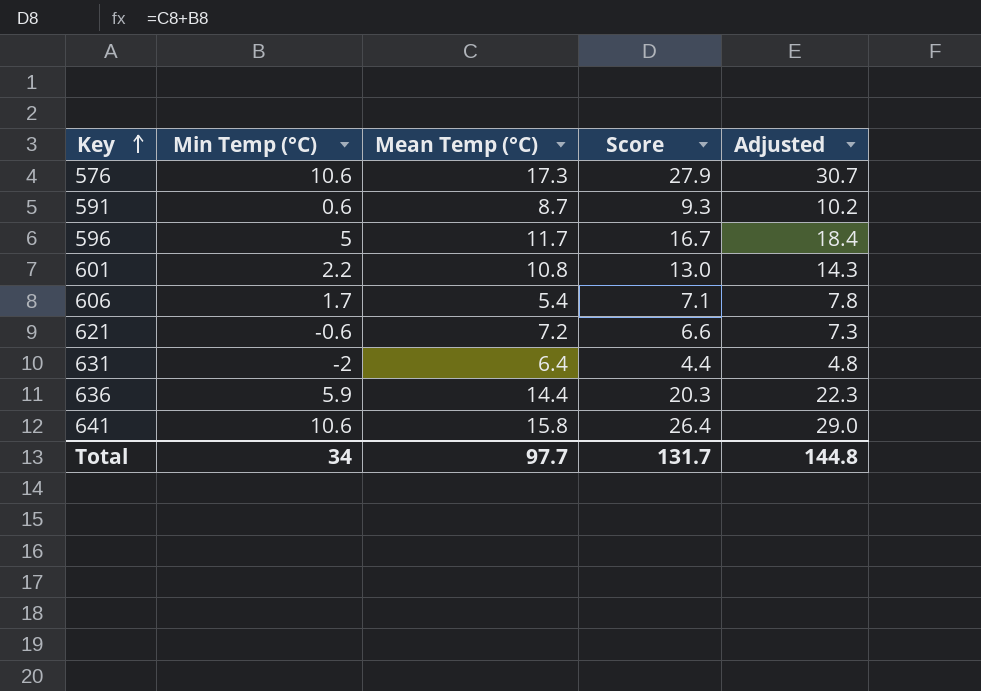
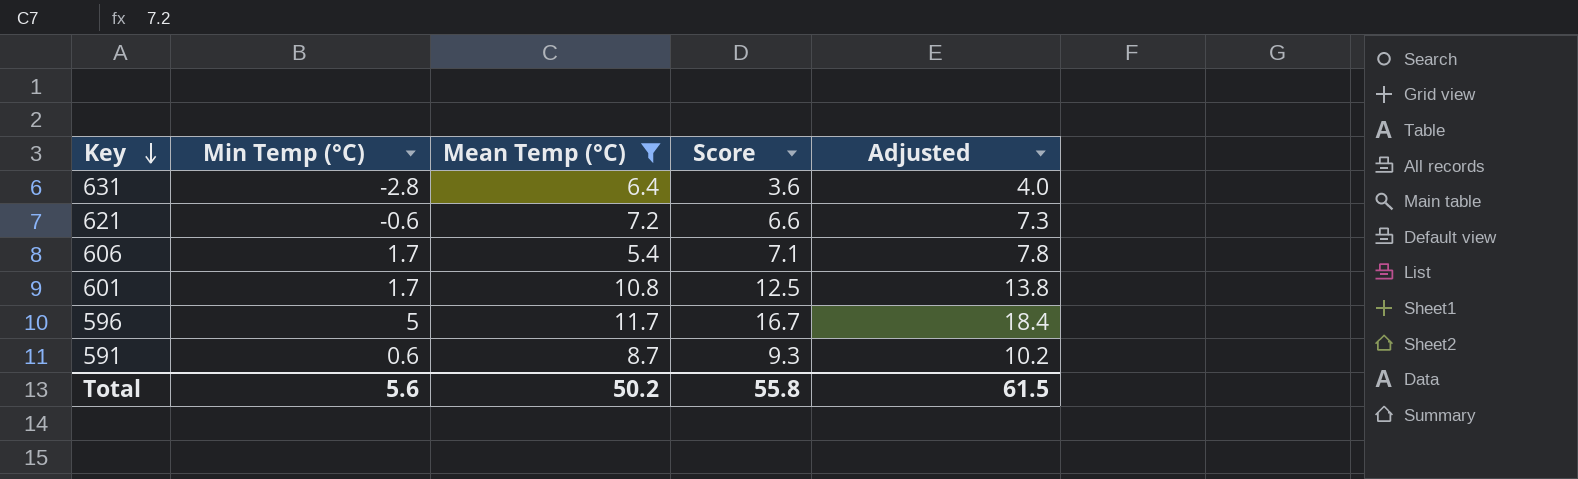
filter: none -> Mean Temp (°C) <= 11.7
row order: Key ascending -> Key descending
631 | Min Temp (°C): -2 -> -2.8
631 | Score: 4.4 -> 3.6
631 | Adjusted: 4.8 -> 4.0
601 | Min Temp (°C): 2.2 -> 1.7
601 | Score: 13.0 -> 12.5
601 | Adjusted: 14.3 -> 13.8
Total | Min Temp (°C): 34 -> 5.6
Total | Mean Temp (°C): 97.7 -> 50.2
Total | Score: 131.7 -> 55.8
Total | Adjusted: 144.8 -> 61.5

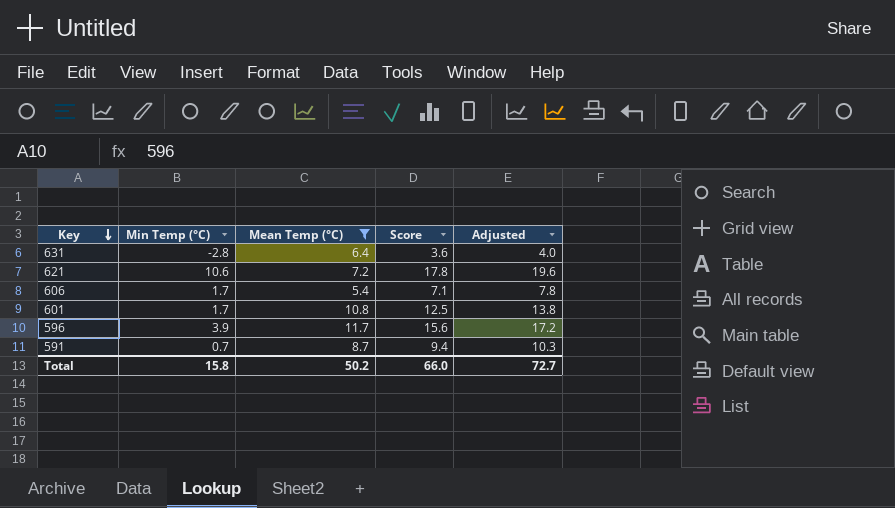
621 | Min Temp (°C): -0.6 -> 10.6
621 | Score: 6.6 -> 17.8
621 | Adjusted: 7.3 -> 19.6
596 | Min Temp (°C): 5 -> 3.9
596 | Score: 16.7 -> 15.6
596 | Adjusted: 18.4 -> 17.2
591 | Min Temp (°C): 0.6 -> 0.7
591 | Score: 9.3 -> 9.4
591 | Adjusted: 10.2 -> 10.3
Total | Min Temp (°C): 5.6 -> 15.8
Total | Score: 55.8 -> 66.0
Total | Adjusted: 61.5 -> 72.7

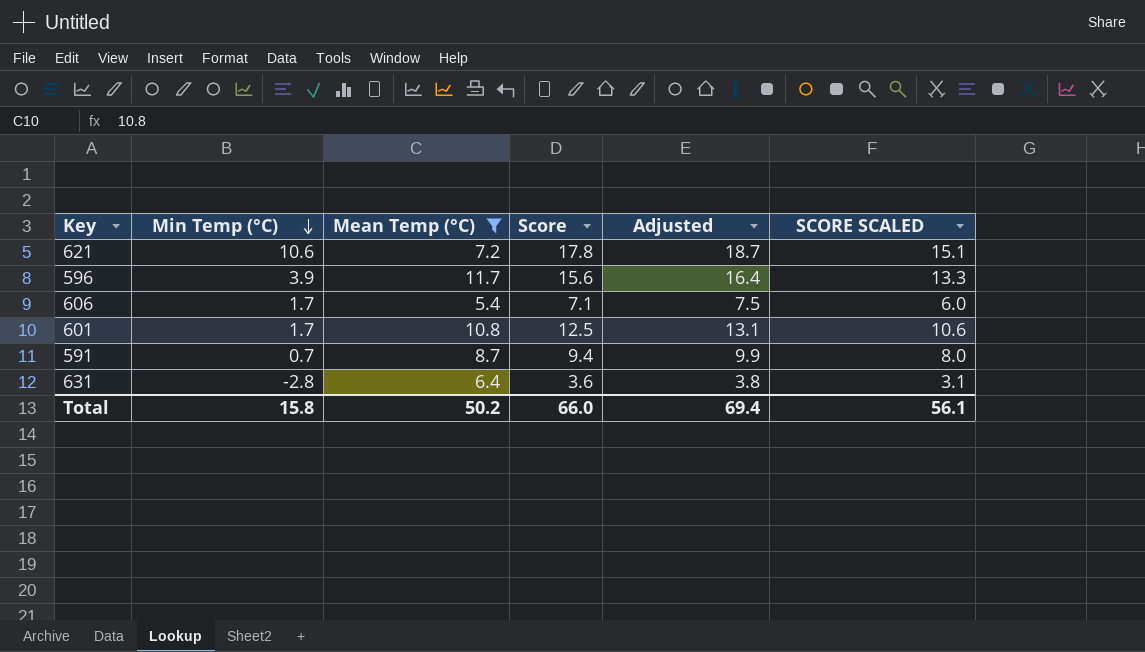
row order: Key descending -> Min Temp (°C) descending
column Adjusted | formula: [Score] * 1.1 -> [Score] * 1.05
column SCORE SCALED | formula: none -> [Score] * 0.85
Total | Adjusted: 72.7 -> 69.4

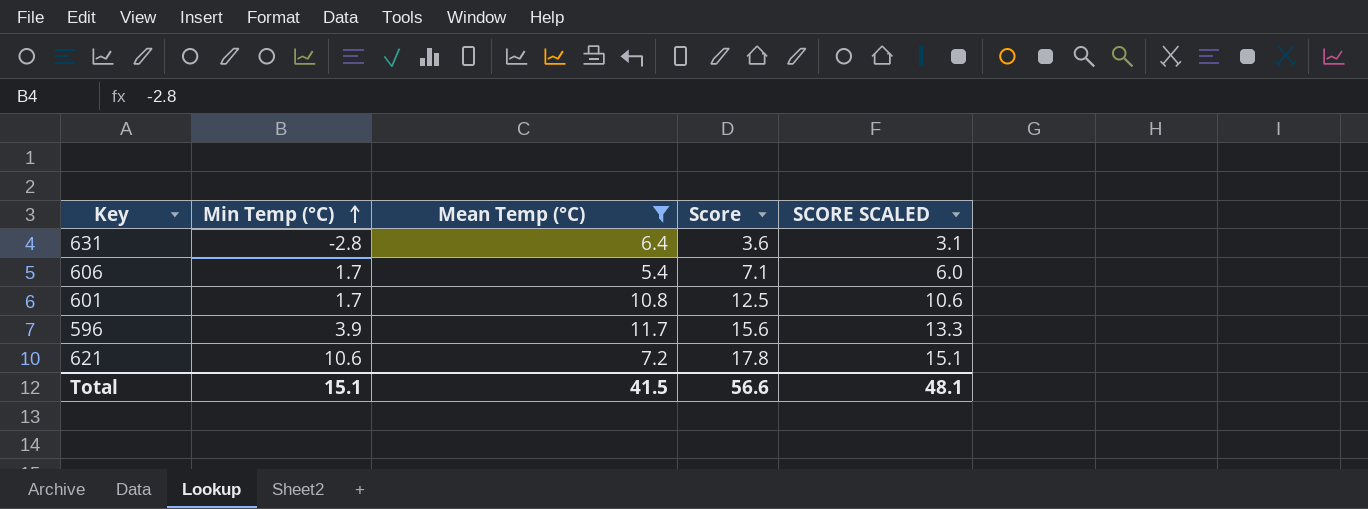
row order: Min Temp (°C) descending -> Min Temp (°C) ascending
column Adjusted | formula: [Score] * 1.05 -> none
row 591: 0.7 | 8.7 | 9.4 | 9.9 | 8.0 -> none
Total | Min Temp (°C): 15.8 -> 15.1
Total | Mean Temp (°C): 50.2 -> 41.5
Total | Score: 66.0 -> 56.6
Total | SCORE SCALED: 56.1 -> 48.1

